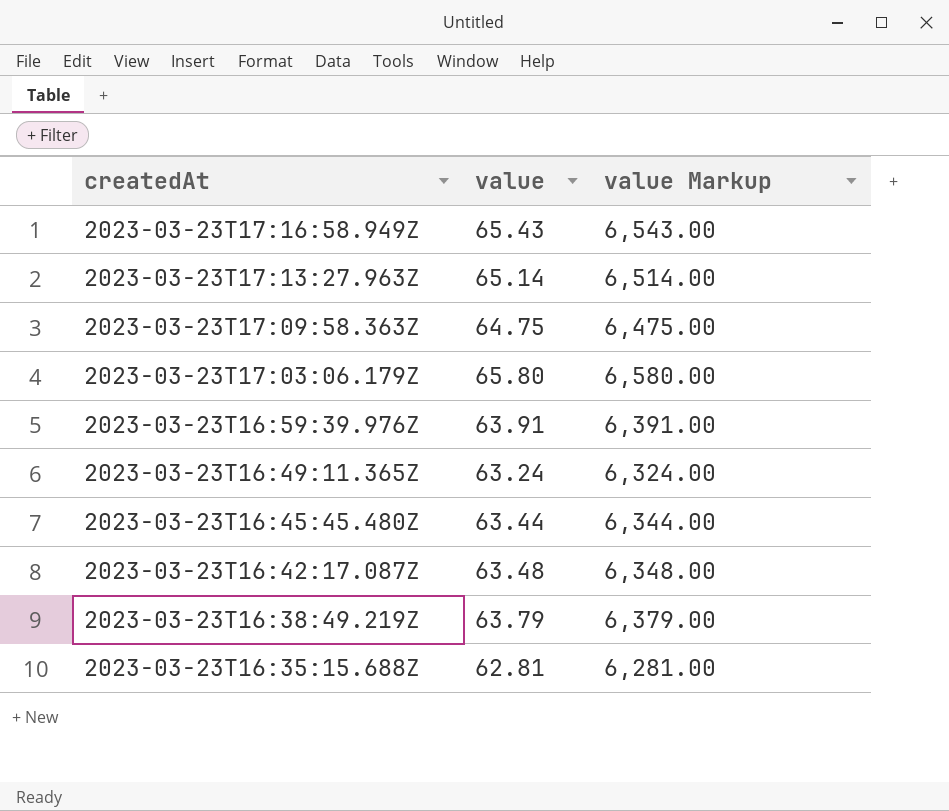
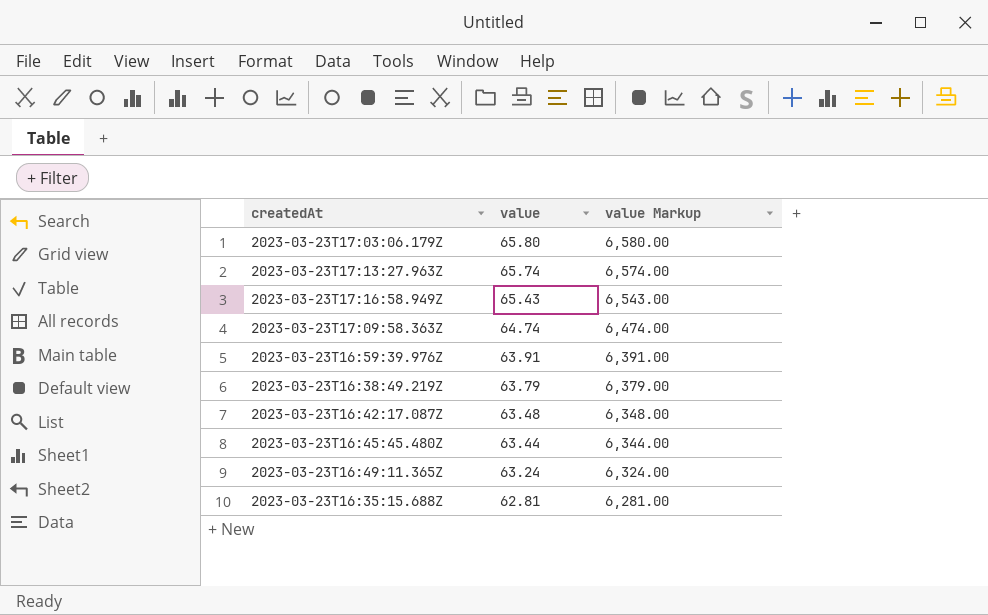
row order: createdAt descending -> value descending
2023-03-23T17:13:27.963Z | value: 65.14 -> 65.74
2023-03-23T17:13:27.963Z | value Markup: 6,514.00 -> 6,574.00
2023-03-23T17:09:58.363Z | value: 64.75 -> 64.74
2023-03-23T17:09:58.363Z | value Markup: 6,475.00 -> 6,474.00

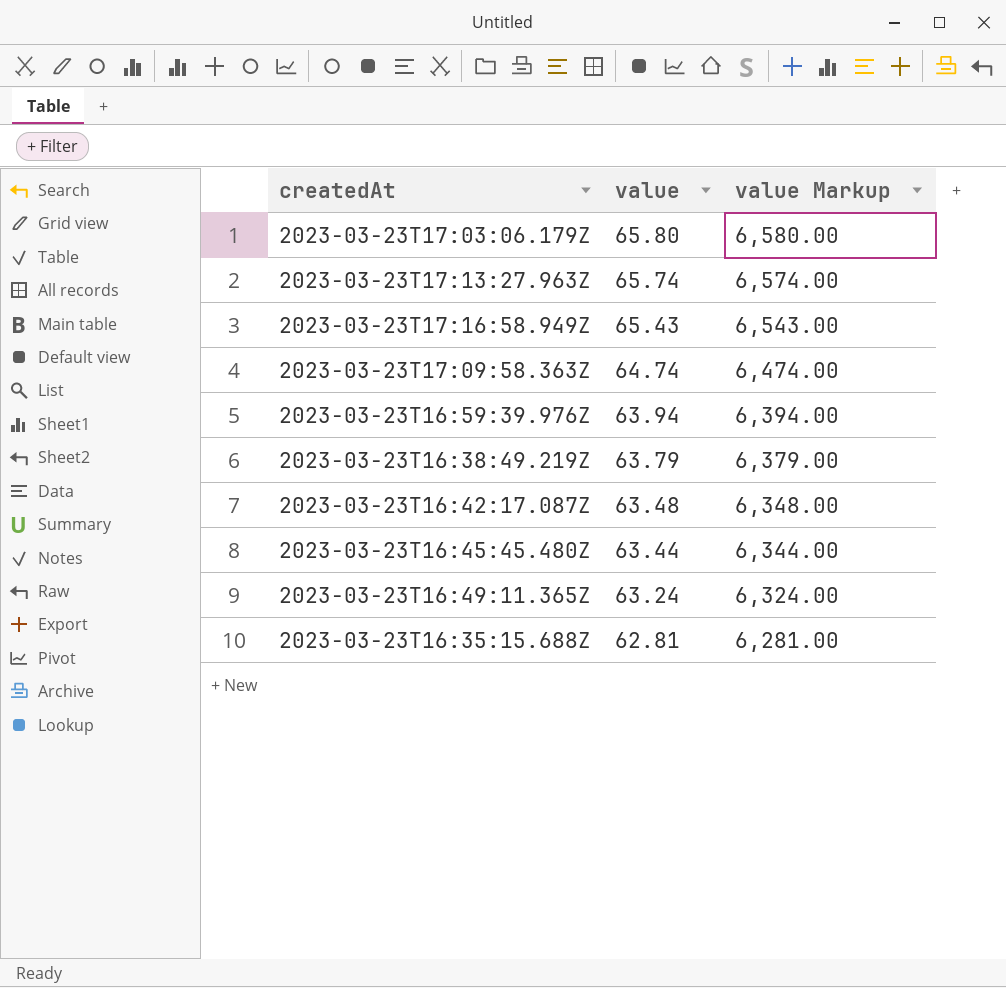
2023-03-23T16:59:39.976Z | value: 63.91 -> 63.94
2023-03-23T16:59:39.976Z | value Markup: 6,391.00 -> 6,394.00

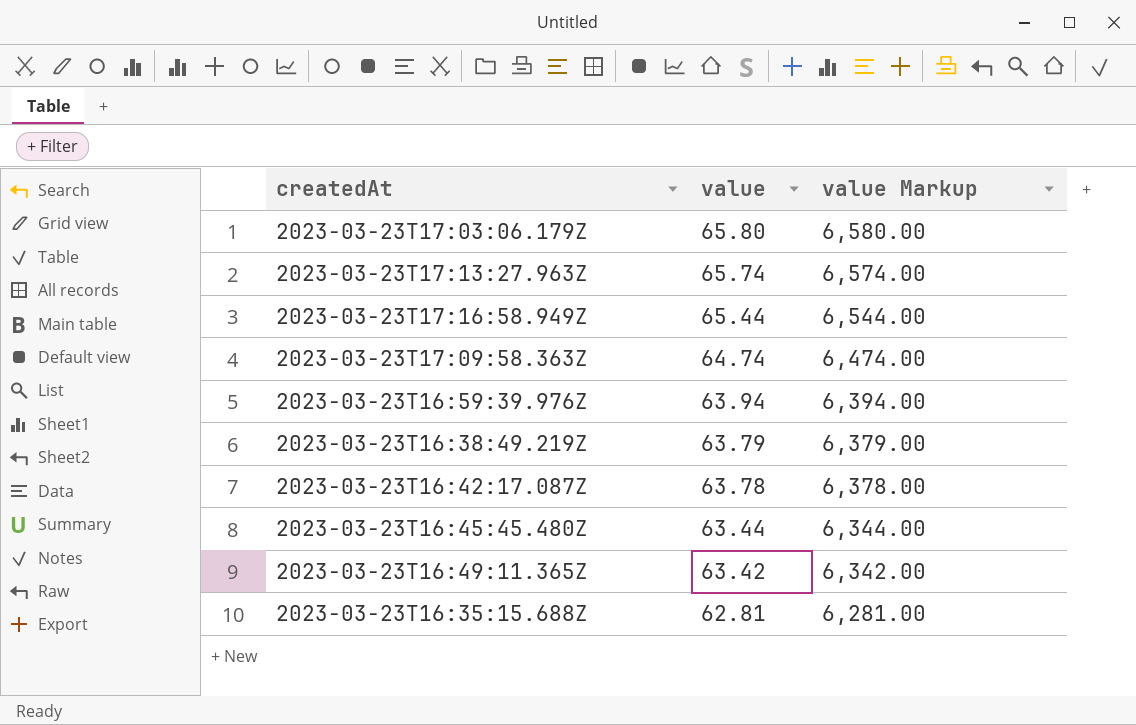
2023-03-23T17:16:58.949Z | value: 65.43 -> 65.44
2023-03-23T17:16:58.949Z | value Markup: 6,543.00 -> 6,544.00
2023-03-23T16:42:17.087Z | value: 63.48 -> 63.78
2023-03-23T16:42:17.087Z | value Markup: 6,348.00 -> 6,378.00
2023-03-23T16:49:11.365Z | value: 63.24 -> 63.42
2023-03-23T16:49:11.365Z | value Markup: 6,324.00 -> 6,342.00

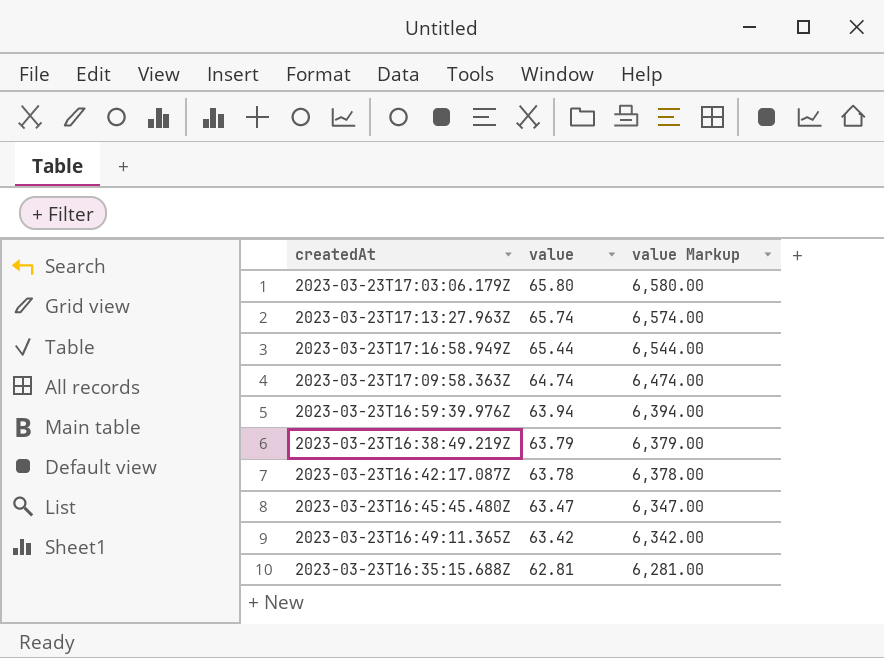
2023-03-23T16:45:45.480Z | value: 63.44 -> 63.47
2023-03-23T16:45:45.480Z | value Markup: 6,344.00 -> 6,347.00

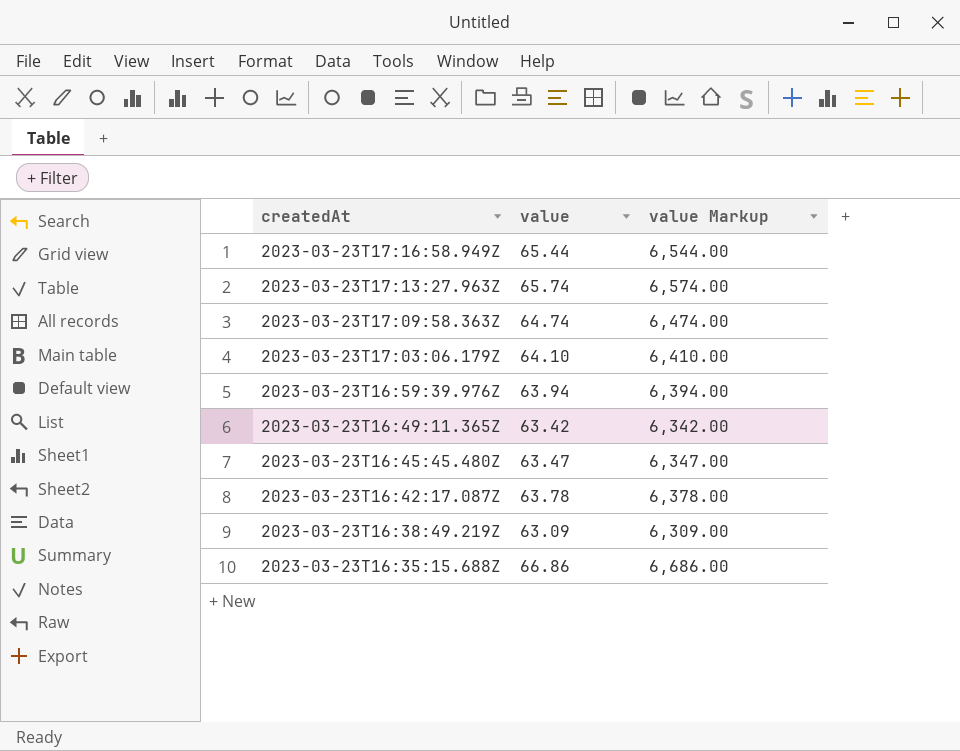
row order: value descending -> createdAt descending
2023-03-23T17:03:06.179Z | value: 65.80 -> 64.10
2023-03-23T17:03:06.179Z | value Markup: 6,580.00 -> 6,410.00
2023-03-23T16:38:49.219Z | value: 63.79 -> 63.09
2023-03-23T16:38:49.219Z | value Markup: 6,379.00 -> 6,309.00
2023-03-23T16:35:15.688Z | value: 62.81 -> 66.86
2023-03-23T16:35:15.688Z | value Markup: 6,281.00 -> 6,686.00

